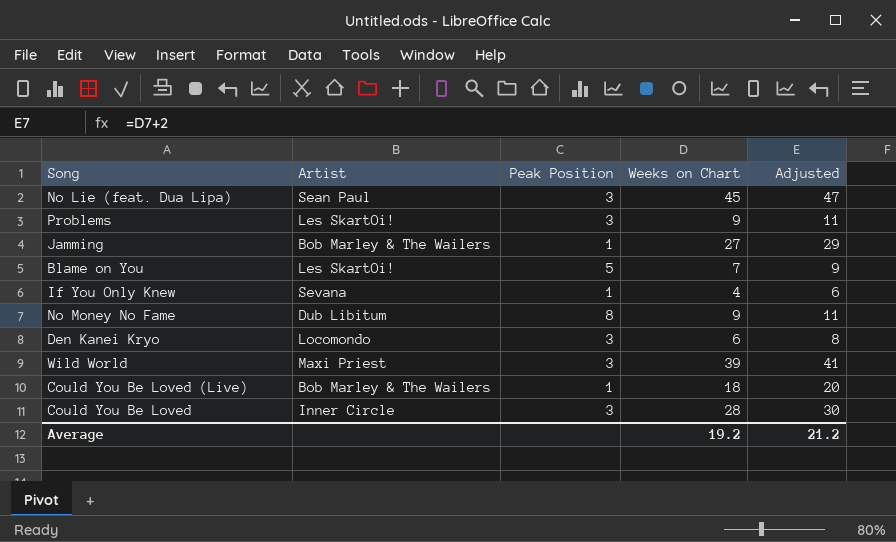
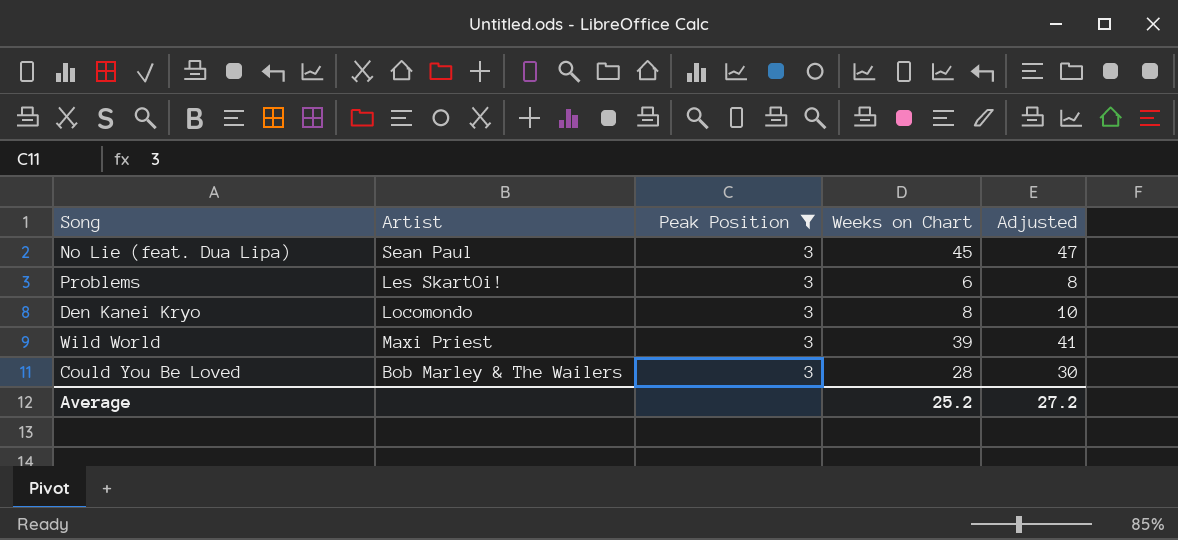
filter: none -> Peak Position = 3
Problems | Weeks on Chart: 9 -> 6
Problems | Adjusted: 11 -> 8
Den Kanei Kryo | Weeks on Chart: 6 -> 8
Den Kanei Kryo | Adjusted: 8 -> 10
Could You Be Loved | Artist: Inner Circle -> Bob Marley & The Wailers
Average | Weeks on Chart: 19.2 -> 25.2
Average | Adjusted: 21.2 -> 27.2

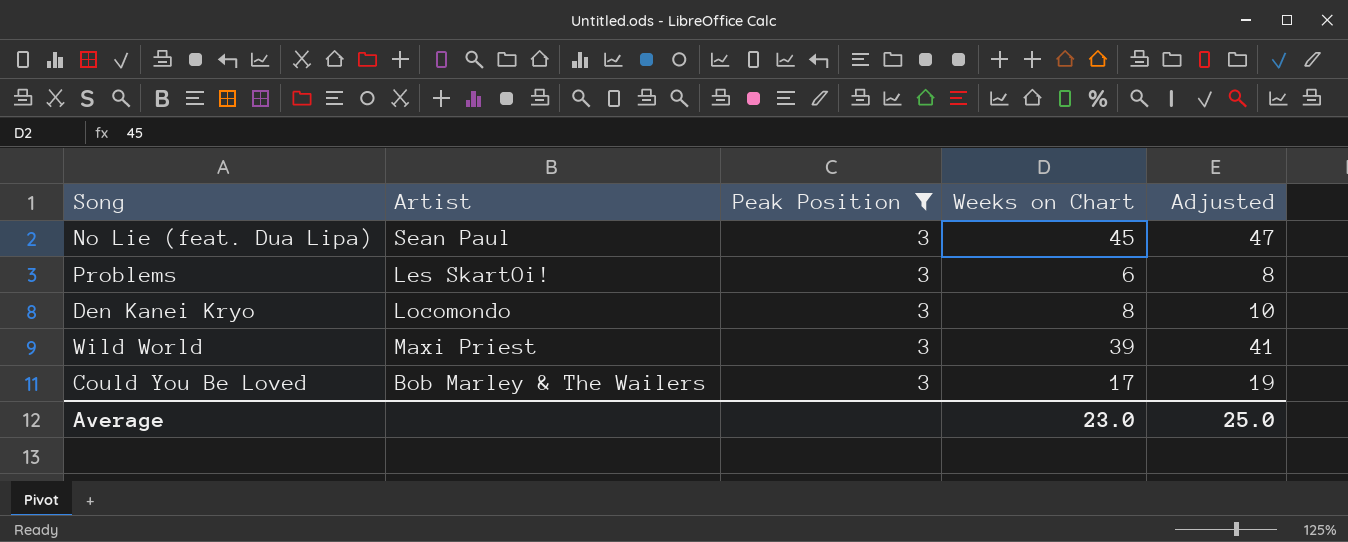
Could You Be Loved | Weeks on Chart: 28 -> 17
Could You Be Loved | Adjusted: 30 -> 19
Average | Weeks on Chart: 25.2 -> 23.0
Average | Adjusted: 27.2 -> 25.0

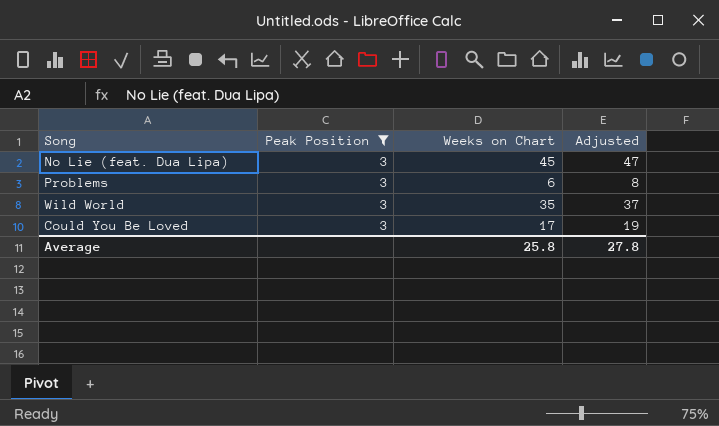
column Artist | position: 2 -> none
row Den Kanei Kryo: Locomondo | 3 | 8 | 10 -> none
Wild World | Weeks on Chart: 39 -> 35
Wild World | Adjusted: 41 -> 37
Average | Weeks on Chart: 23.0 -> 25.8
Average | Adjusted: 25.0 -> 27.8

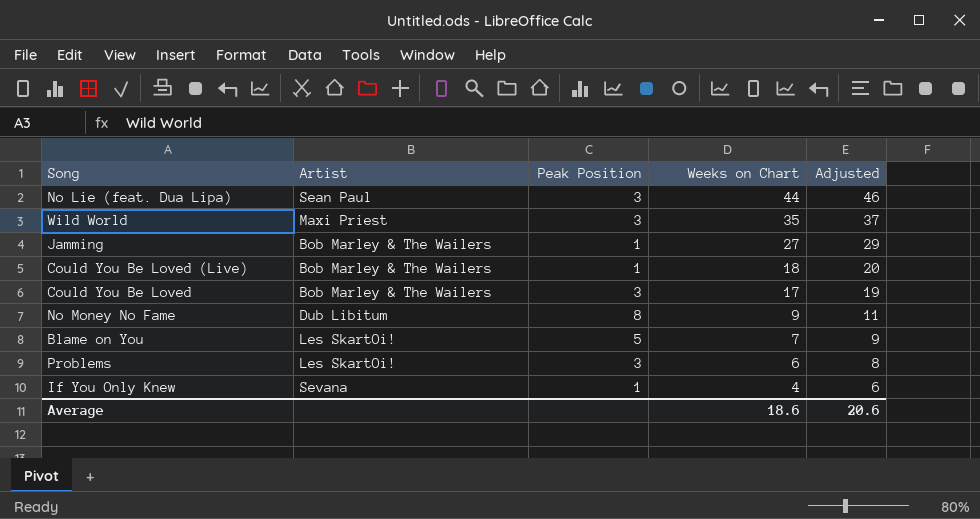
filter: Peak Position = 3 -> none
row order: none -> Weeks on Chart descending
column Artist | position: none -> 2
No Lie (feat. Dua Lipa) | Weeks on Chart: 45 -> 44
No Lie (feat. Dua Lipa) | Adjusted: 47 -> 46
Average | Weeks on Chart: 25.8 -> 18.6
Average | Adjusted: 27.8 -> 20.6

